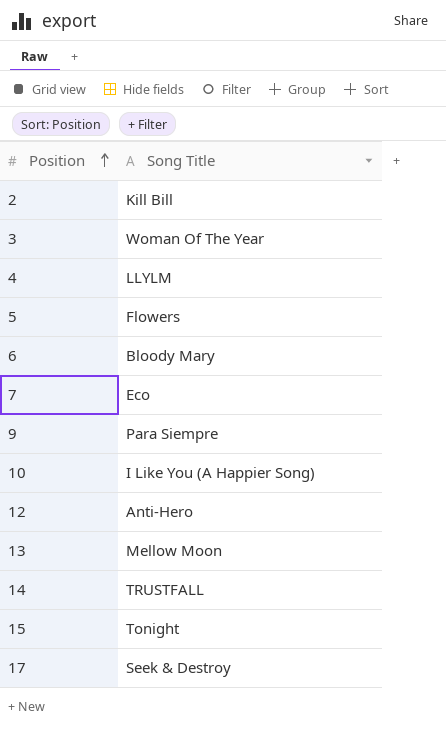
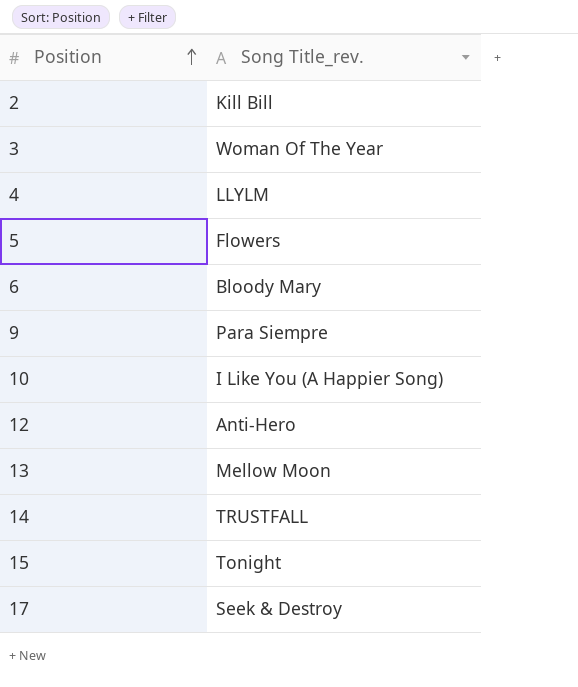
column name: Song Title -> Song Title_rev.
row 7: Eco -> none

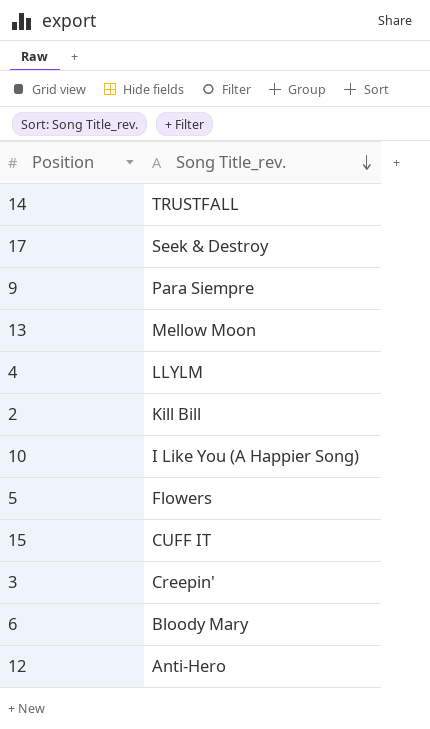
row order: Position ascending -> Song Title_rev. descending
15 | Song Title_rev.: Tonight -> CUFF IT
3 | Song Title_rev.: Woman Of The Year -> Creepin'

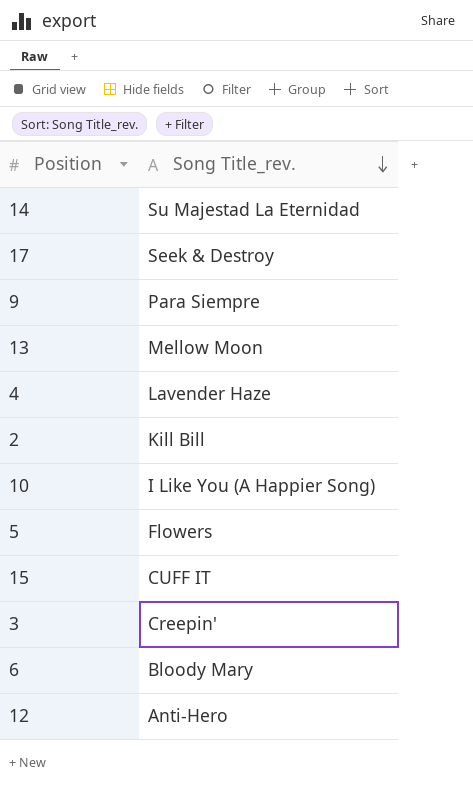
14 | Song Title_rev.: TRUSTFALL -> Su Majestad La Eternidad
4 | Song Title_rev.: LLYLM -> Lavender Haze

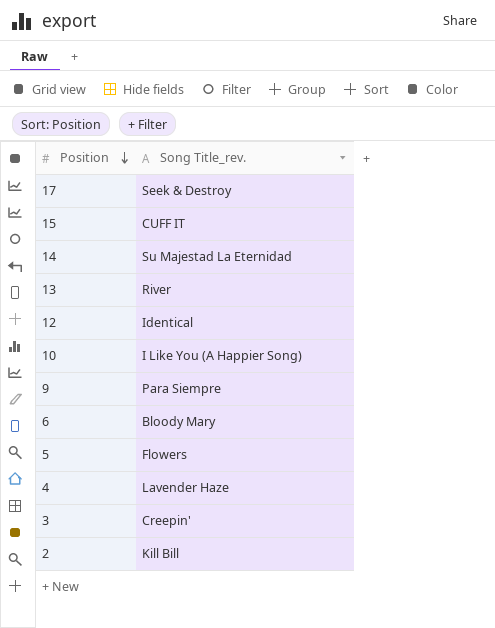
row order: Song Title_rev. descending -> Position descending
13 | Song Title_rev.: Mellow Moon -> River
12 | Song Title_rev.: Anti-Hero -> Identical

